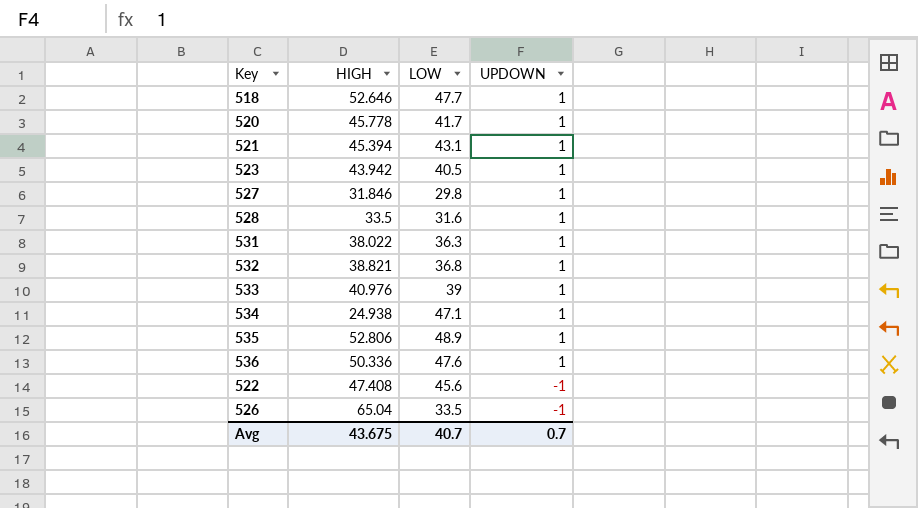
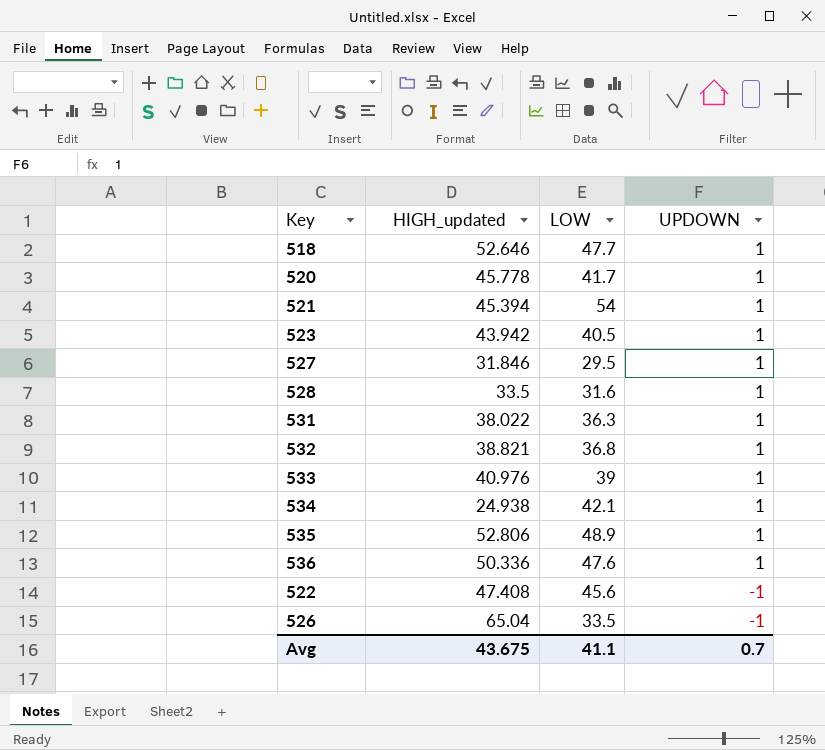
column name: HIGH -> HIGH_updated
521 | LOW: 43.1 -> 54
527 | LOW: 29.8 -> 29.5
534 | LOW: 47.1 -> 42.1
Avg | LOW: 40.7 -> 41.1

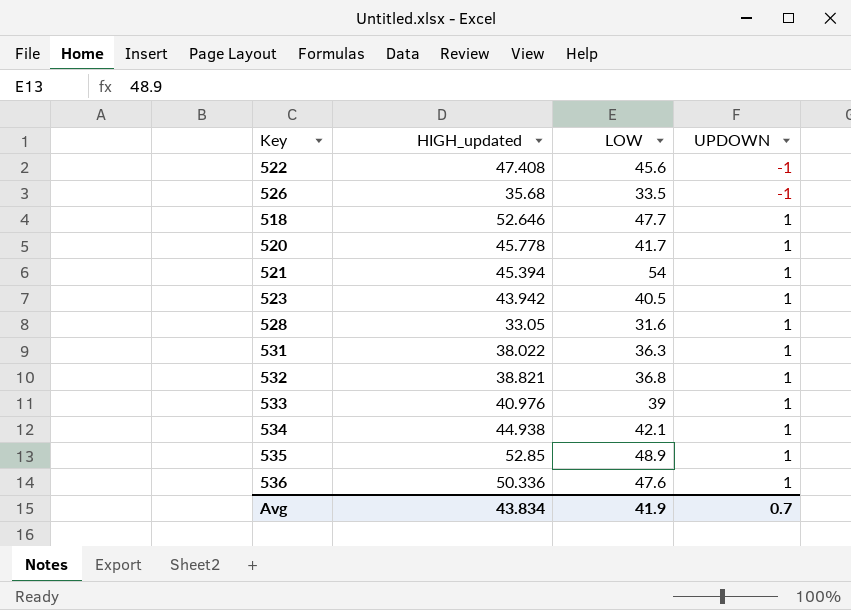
row order: UPDOWN descending -> UPDOWN ascending
row 527: 31.846 | 29.5 | 1 -> none
526 | HIGH_updated: 65.04 -> 35.68
528 | HIGH_updated: 33.5 -> 33.05
534 | HIGH_updated: 24.938 -> 44.938
535 | HIGH_updated: 52.806 -> 52.85
Avg | HIGH_updated: 43.675 -> 43.834
Avg | LOW: 41.1 -> 41.9

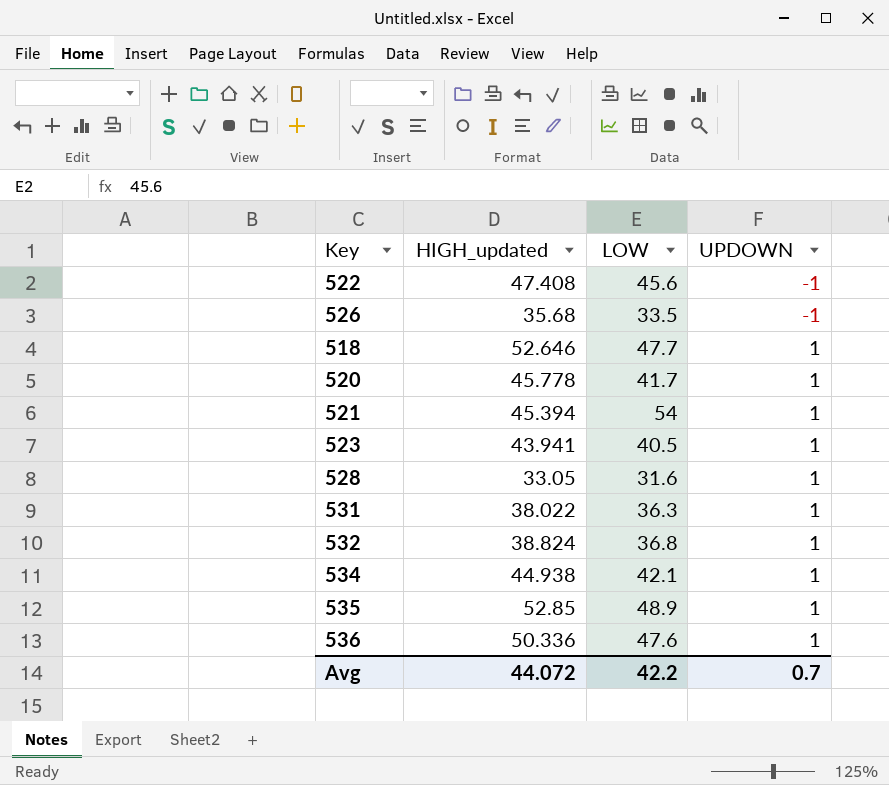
row 533: 40.976 | 39 | 1 -> none
523 | HIGH_updated: 43.942 -> 43.941
532 | HIGH_updated: 38.821 -> 38.824
Avg | HIGH_updated: 43.834 -> 44.072
Avg | LOW: 41.9 -> 42.2

